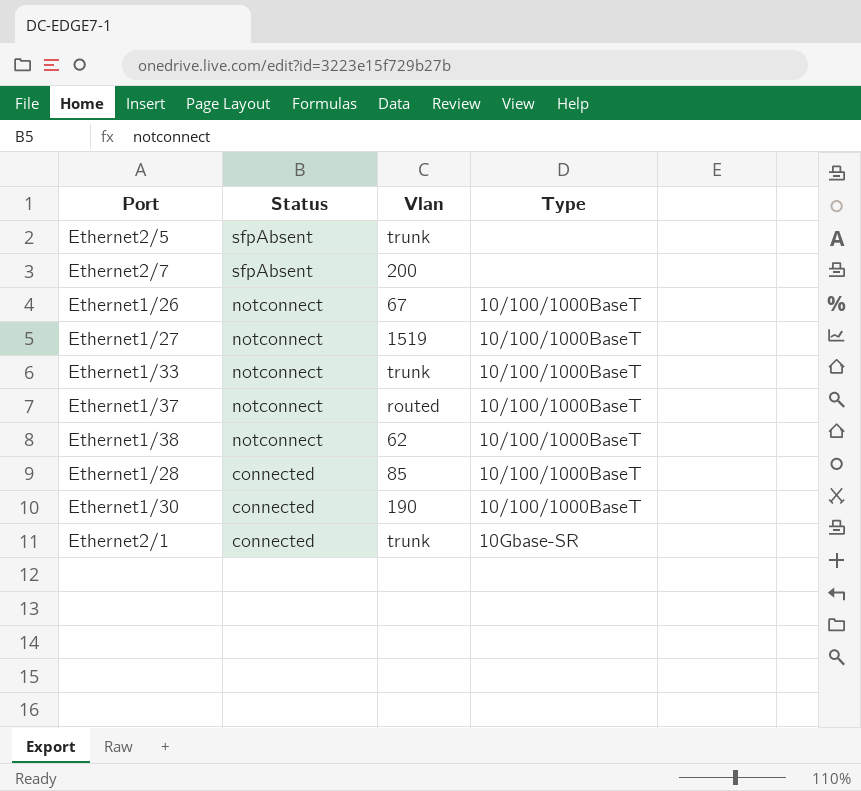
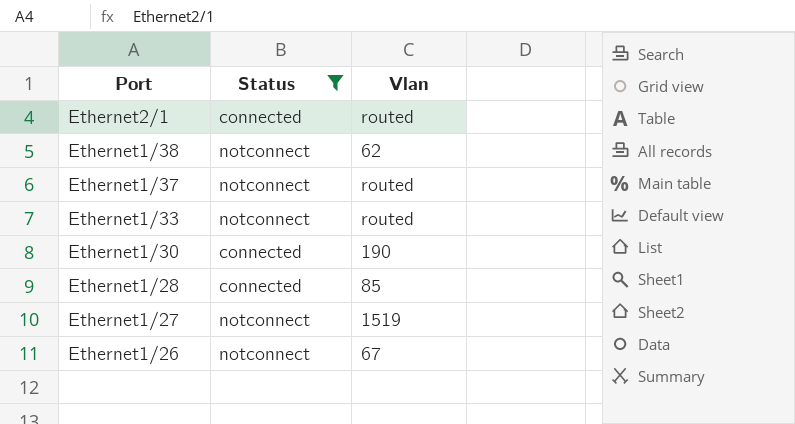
filter: none -> Status != sfpAbsent
row order: Status descending -> Port descending
column Type | position: 4 -> none
Ethernet2/1 | Vlan: trunk -> routed
Ethernet1/33 | Vlan: trunk -> routed

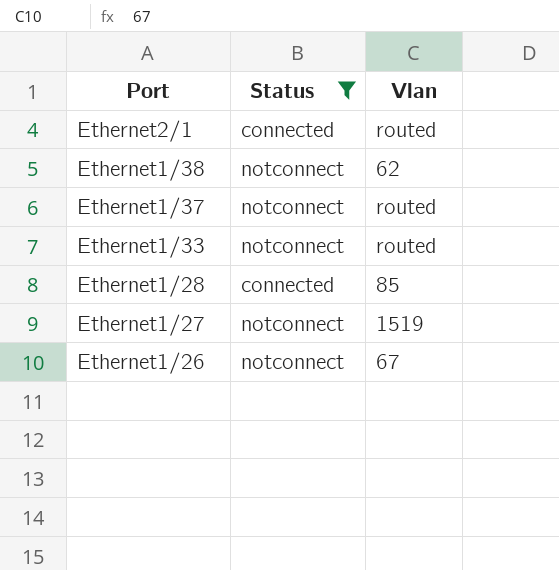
row Ethernet1/30: connected | 190 -> none

